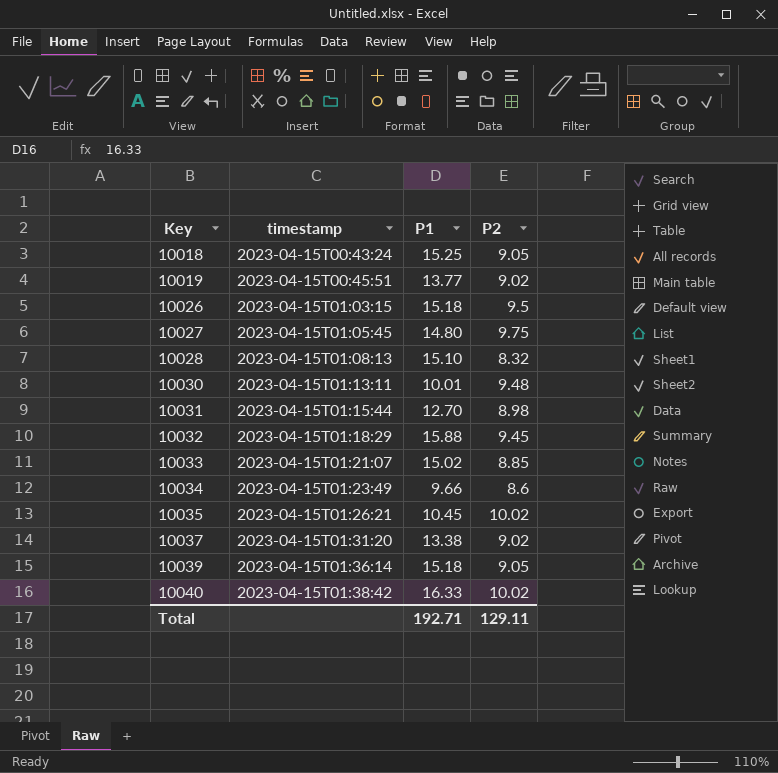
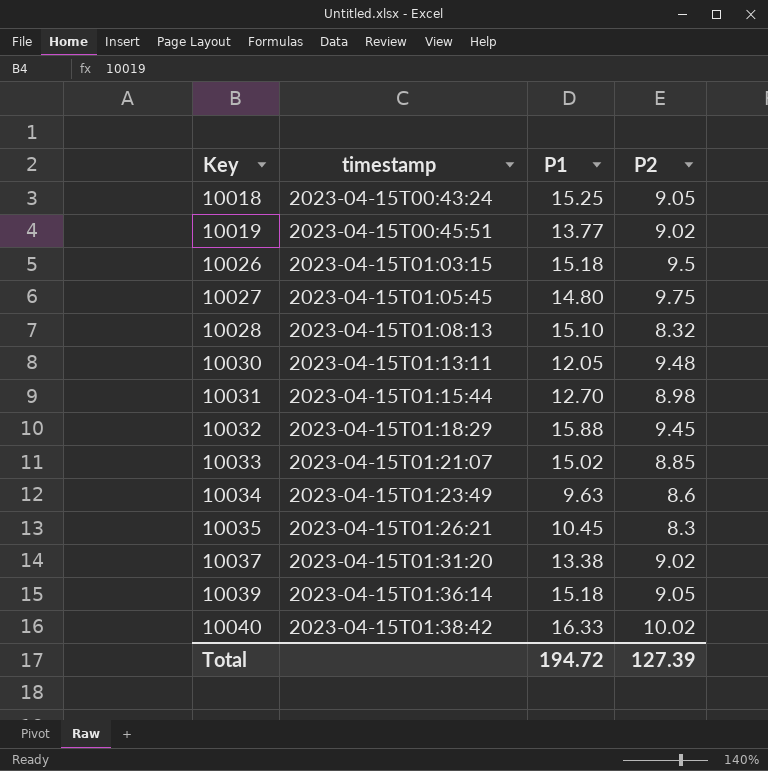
10030 | P1: 10.01 -> 12.05
10034 | P1: 9.66 -> 9.63
10035 | P2: 10.02 -> 8.3
Total | P1: 192.71 -> 194.72
Total | P2: 129.11 -> 127.39

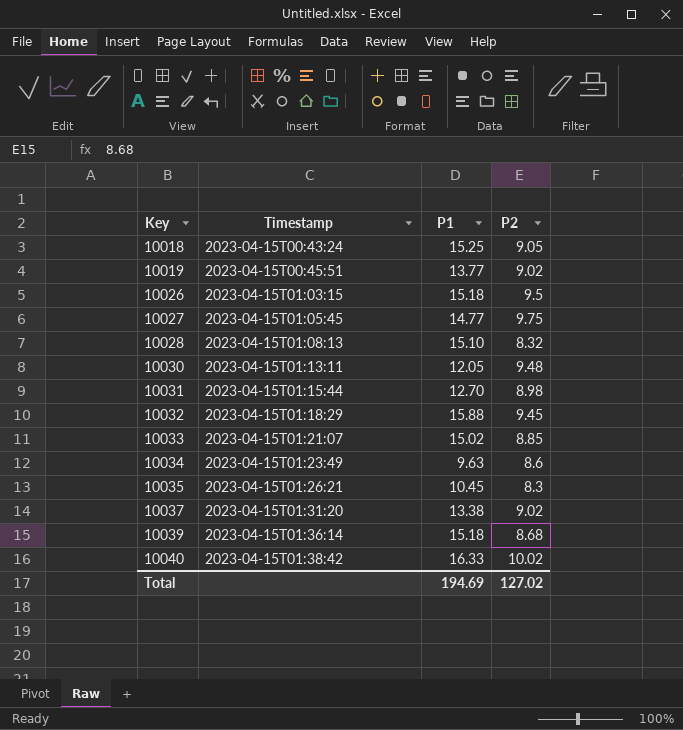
column name: timestamp -> Timestamp
10027 | P1: 14.80 -> 14.77
10039 | P2: 9.05 -> 8.68
Total | P1: 194.72 -> 194.69
Total | P2: 127.39 -> 127.02

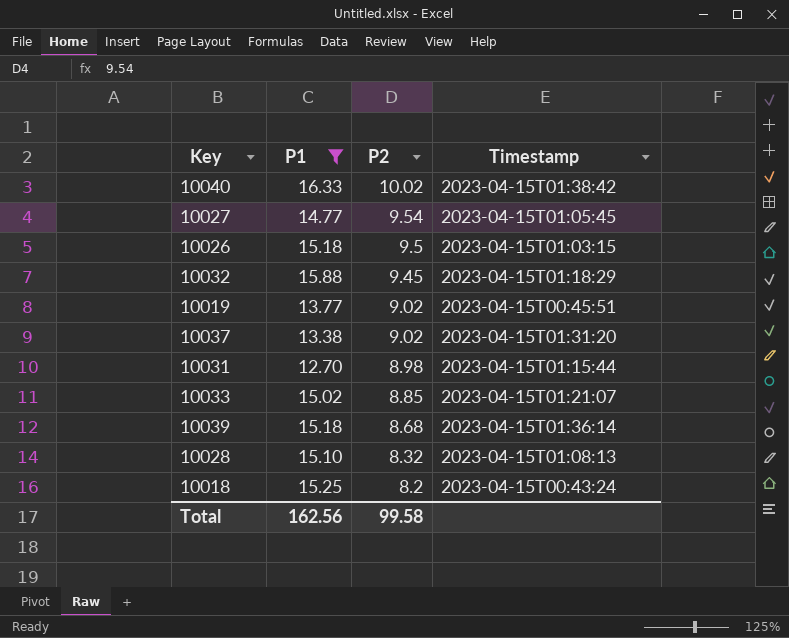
filter: none -> P1 >= 12.70
row order: Key ascending -> P2 descending
column Timestamp | position: 2 -> 4
10027 | P2: 9.75 -> 9.54
10018 | P2: 9.05 -> 8.2
Total | P1: 194.69 -> 162.56
Total | P2: 127.02 -> 99.58

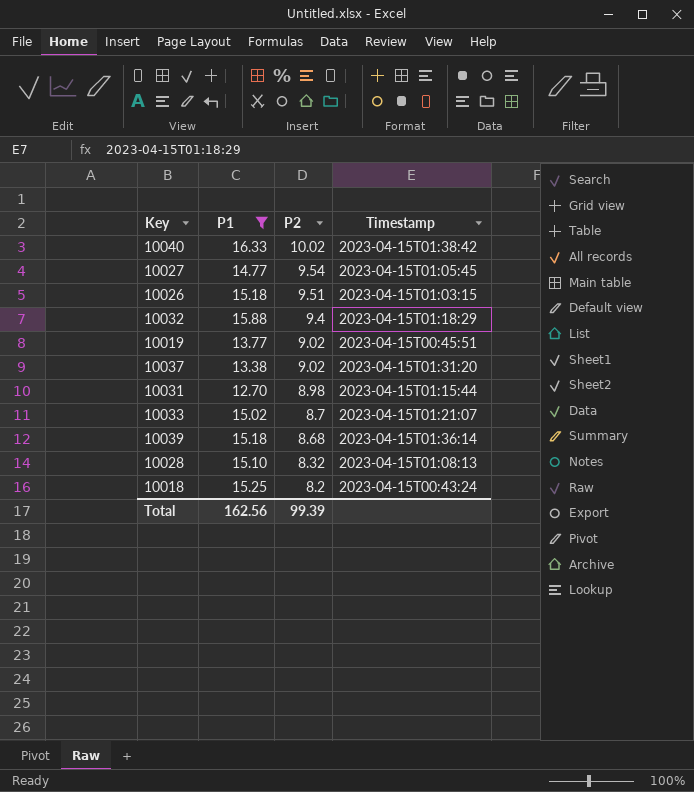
10026 | P2: 9.5 -> 9.51
10032 | P2: 9.45 -> 9.4
10033 | P2: 8.85 -> 8.7
Total | P2: 99.58 -> 99.39

